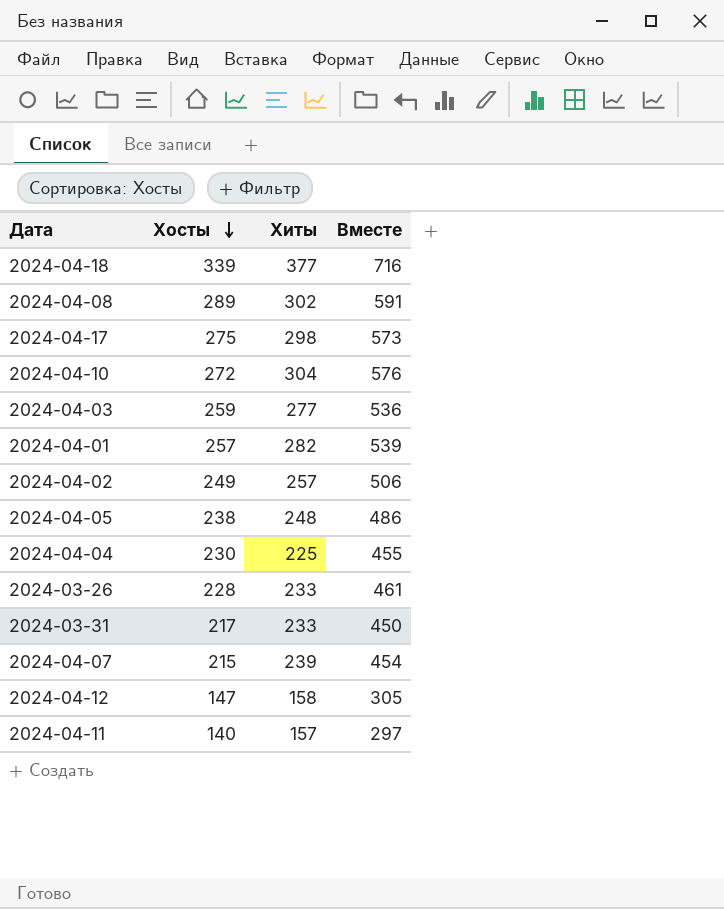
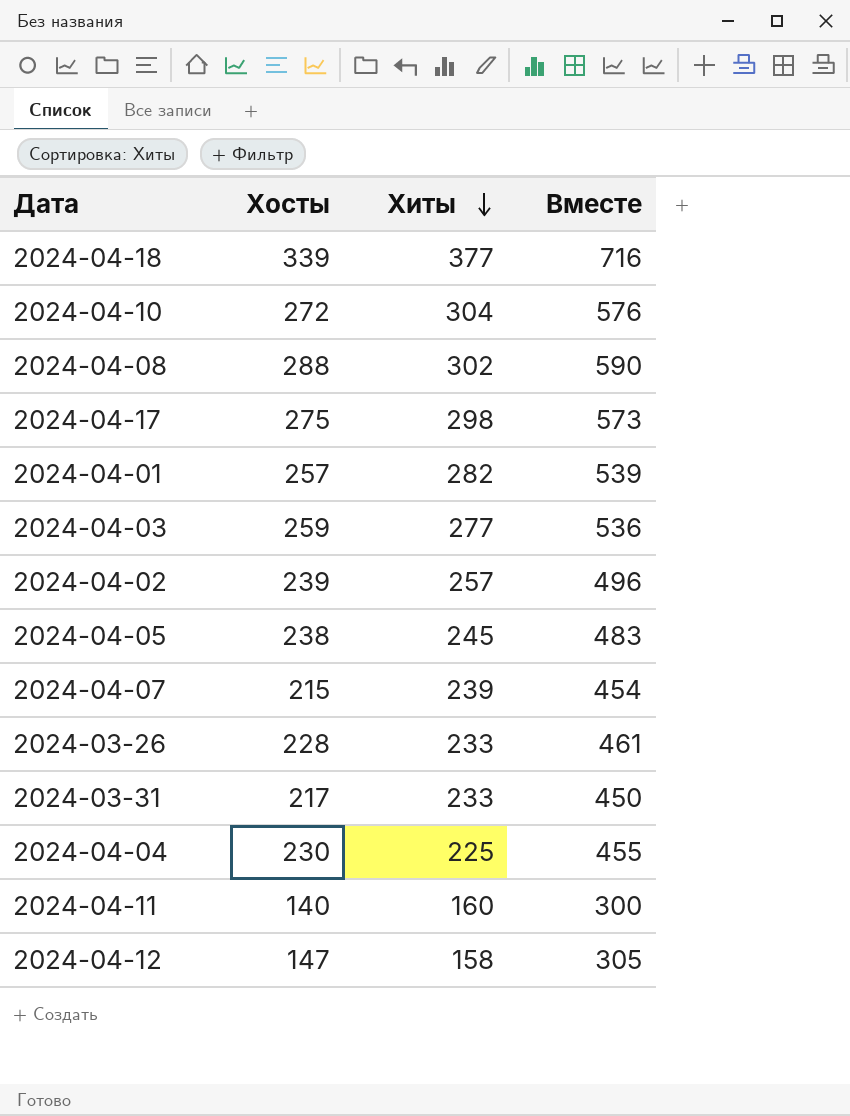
row order: Хосты descending -> Хиты descending
2024-04-08 | Хосты: 289 -> 288
2024-04-08 | Вместе: 591 -> 590
2024-04-02 | Хосты: 249 -> 239
2024-04-02 | Вместе: 506 -> 496
2024-04-05 | Хиты: 248 -> 245
2024-04-05 | Вместе: 486 -> 483
2024-04-11 | Хиты: 157 -> 160
2024-04-11 | Вместе: 297 -> 300

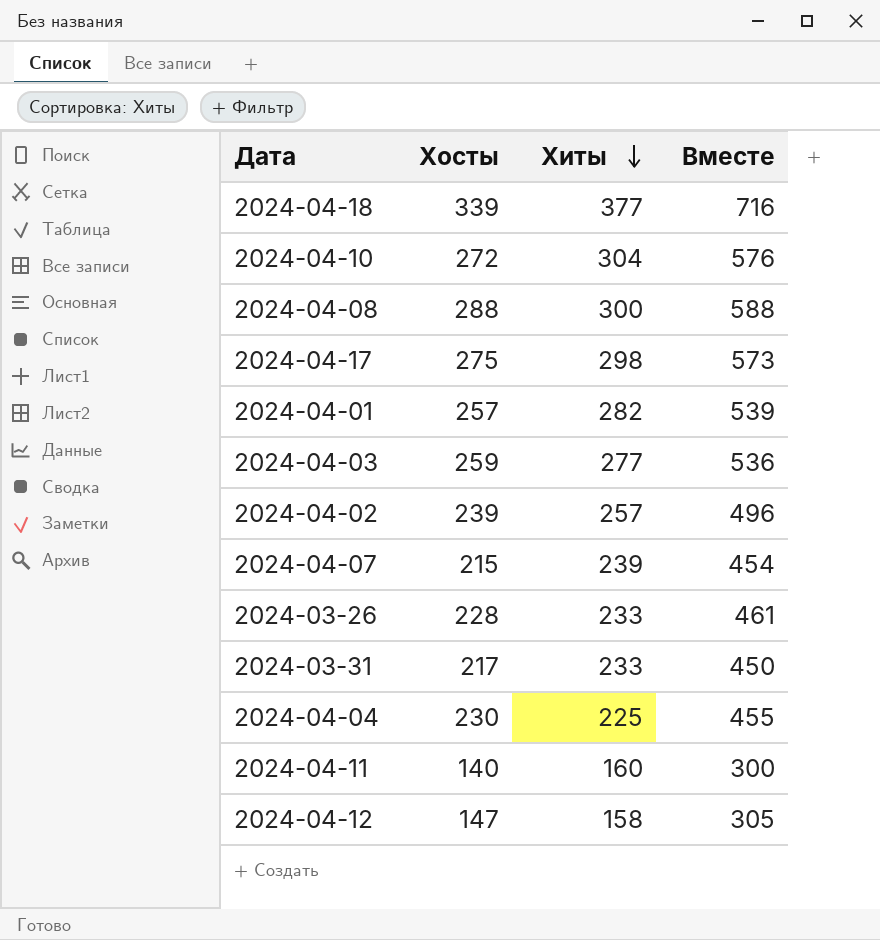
row 2024-04-05: 238 | 245 | 483 -> none
2024-04-08 | Хиты: 302 -> 300
2024-04-08 | Вместе: 590 -> 588

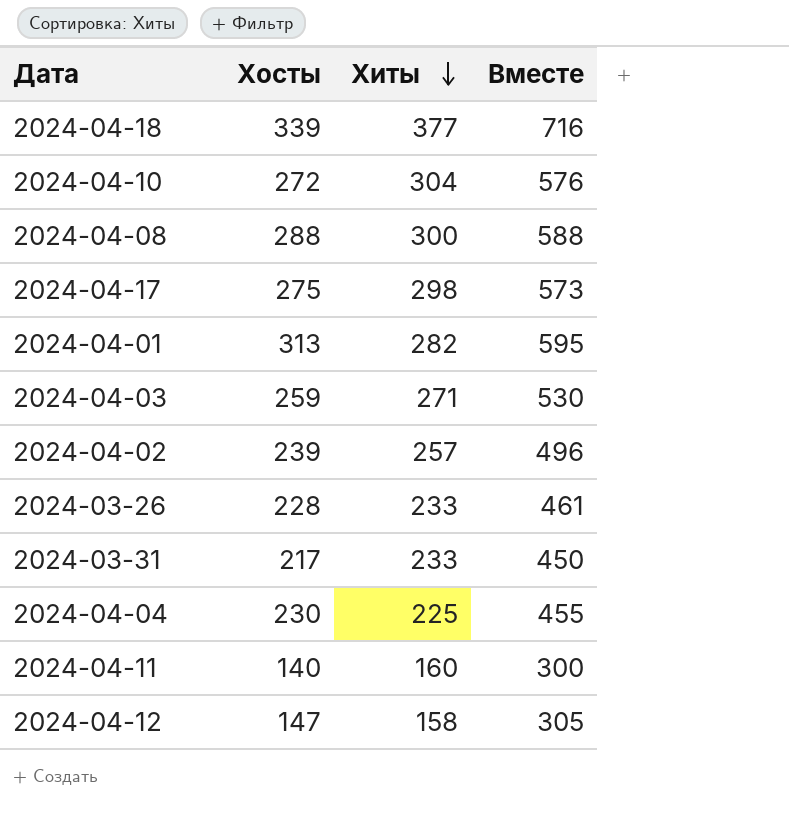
row 2024-04-07: 215 | 239 | 454 -> none
2024-04-01 | Хосты: 257 -> 313
2024-04-01 | Вместе: 539 -> 595
2024-04-03 | Хиты: 277 -> 271
2024-04-03 | Вместе: 536 -> 530

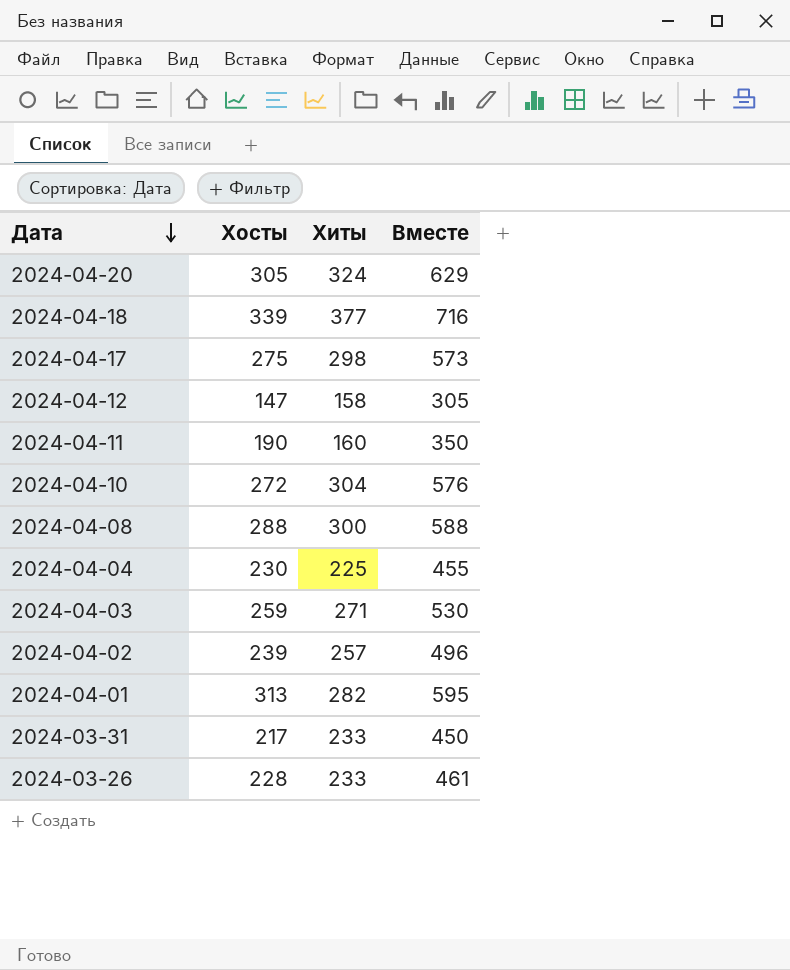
row order: Хиты descending -> Дата descending
row 2024-04-20: none -> 305 | 324 | 629
2024-04-11 | Хосты: 140 -> 190
2024-04-11 | Вместе: 300 -> 350

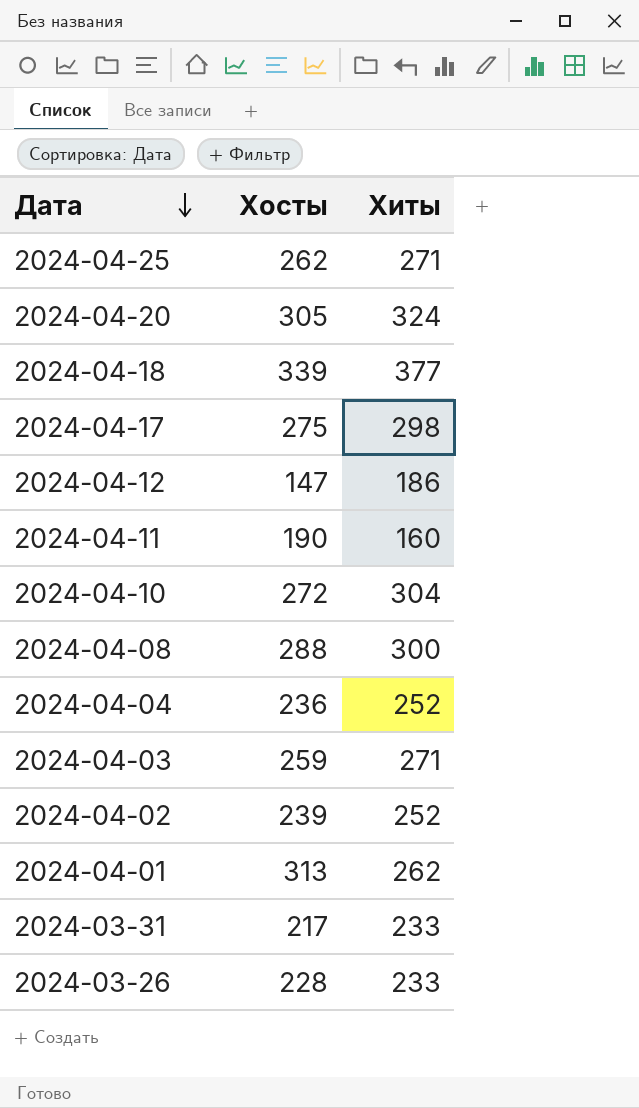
column Вместе | formula: [Хосты] + [Хиты] -> none
row 2024-04-25: none -> 262 | 271
2024-04-12 | Хиты: 158 -> 186
2024-04-04 | Хосты: 230 -> 236
2024-04-04 | Хиты: 225 -> 252
2024-04-02 | Хиты: 257 -> 252
2024-04-01 | Хиты: 282 -> 262

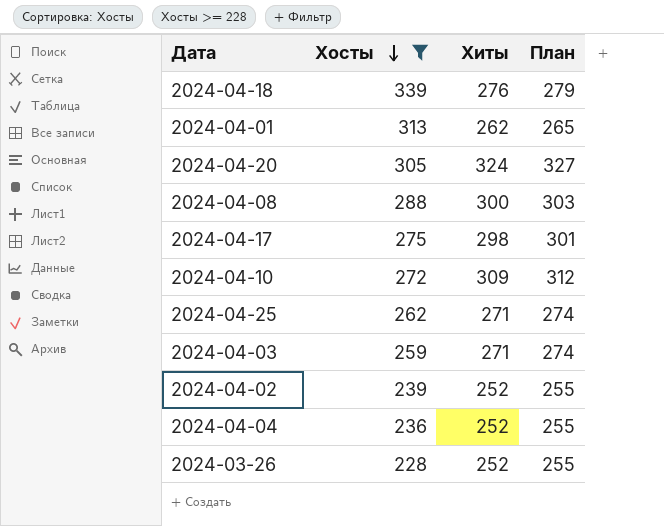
filter: none -> Хосты >= 228
row order: Дата descending -> Хосты descending
column План | formula: none -> [Хиты] + 3
2024-04-18 | Хиты: 377 -> 276
2024-04-10 | Хиты: 304 -> 309
2024-03-26 | Хиты: 233 -> 252

